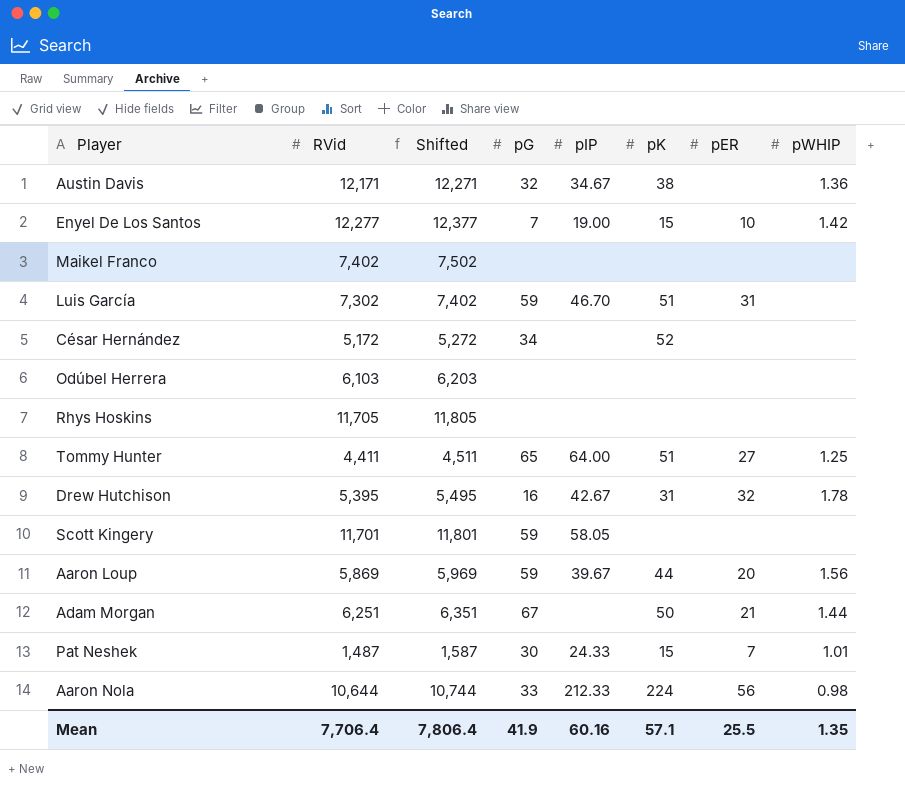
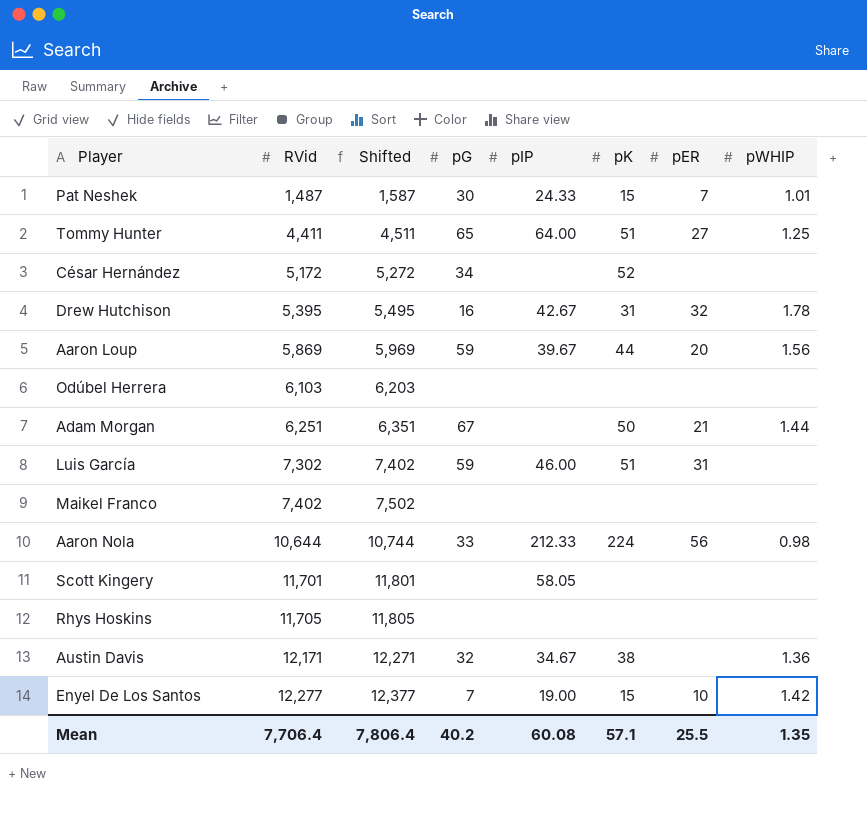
row order: none -> RVid ascending
Luis García | pIP: 46.70 -> 46.00
Scott Kingery | pG: 59 -> none
Mean | pG: 41.9 -> 40.2
Mean | pIP: 60.16 -> 60.08

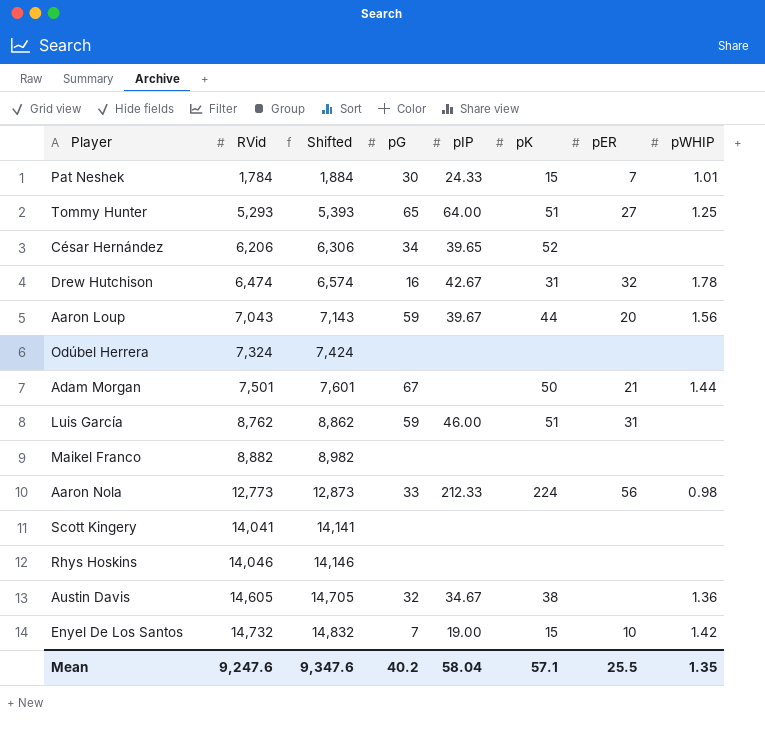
Pat Neshek | RVid: 1,487 -> 1,784
Pat Neshek | Shifted: 1,587 -> 1,884
Tommy Hunter | RVid: 4,411 -> 5,293
Tommy Hunter | Shifted: 4,511 -> 5,393
César Hernández | RVid: 5,172 -> 6,206
César Hernández | Shifted: 5,272 -> 6,306
César Hernández | pIP: none -> 39.65
Drew Hutchison | RVid: 5,395 -> 6,474
Drew Hutchison | Shifted: 5,495 -> 6,574
Aaron Loup | RVid: 5,869 -> 7,043
Aaron Loup | Shifted: 5,969 -> 7,143
Odúbel Herrera | RVid: 6,103 -> 7,324
Odúbel Herrera | Shifted: 6,203 -> 7,424
Adam Morgan | RVid: 6,251 -> 7,501
Adam Morgan | Shifted: 6,351 -> 7,601
Luis García | RVid: 7,302 -> 8,762
Luis García | Shifted: 7,402 -> 8,862
Maikel Franco | RVid: 7,402 -> 8,882
Maikel Franco | Shifted: 7,502 -> 8,982
Aaron Nola | RVid: 10,644 -> 12,773
Aaron Nola | Shifted: 10,744 -> 12,873
Scott Kingery | RVid: 11,701 -> 14,041
Scott Kingery | Shifted: 11,801 -> 14,141
Scott Kingery | pIP: 58.05 -> none
Rhys Hoskins | RVid: 11,705 -> 14,046
Rhys Hoskins | Shifted: 11,805 -> 14,146
Austin Davis | RVid: 12,171 -> 14,605
Austin Davis | Shifted: 12,271 -> 14,705
Enyel De Los Santos | RVid: 12,277 -> 14,732
Enyel De Los Santos | Shifted: 12,377 -> 14,832
Mean | RVid: 7,706.4 -> 9,247.6
Mean | Shifted: 7,806.4 -> 9,347.6
Mean | pIP: 60.08 -> 58.04

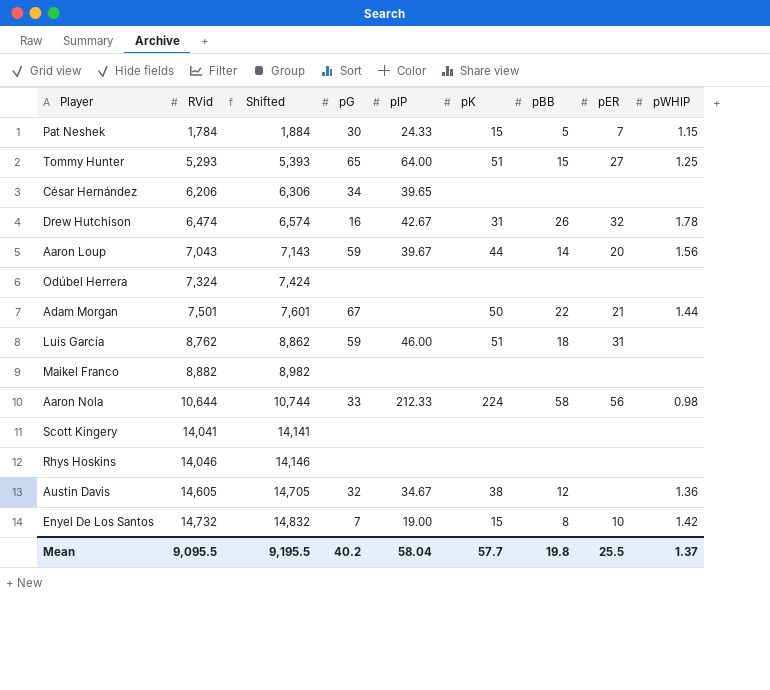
column pBB | position: none -> 7
Pat Neshek | pWHIP: 1.01 -> 1.15
César Hernández | pK: 52 -> none
Aaron Nola | RVid: 12,773 -> 10,644
Aaron Nola | Shifted: 12,873 -> 10,744
Mean | RVid: 9,247.6 -> 9,095.5
Mean | Shifted: 9,347.6 -> 9,195.5
Mean | pK: 57.1 -> 57.7
Mean | pWHIP: 1.35 -> 1.37

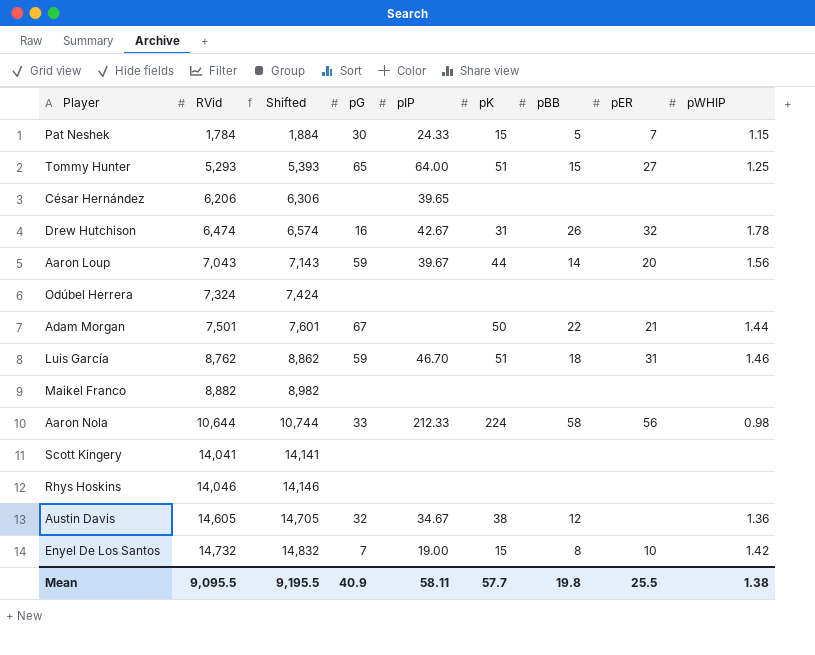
César Hernández | pG: 34 -> none
Luis García | pIP: 46.00 -> 46.70
Luis García | pWHIP: none -> 1.46
Mean | pG: 40.2 -> 40.9
Mean | pIP: 58.04 -> 58.11
Mean | pWHIP: 1.37 -> 1.38

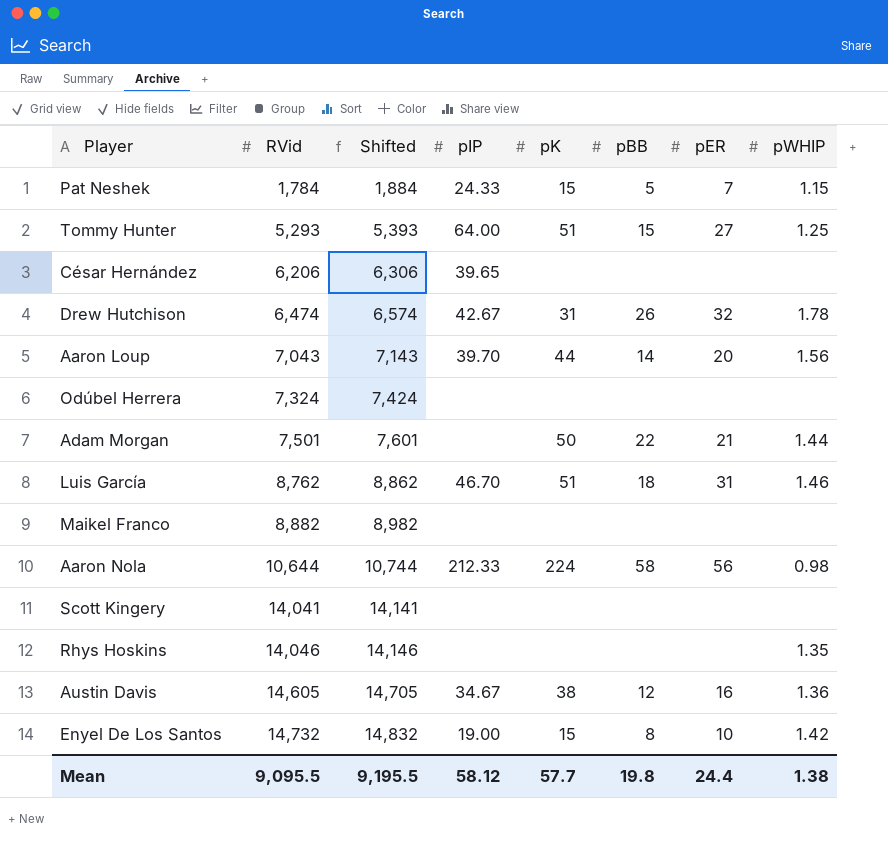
column pG | position: 4 -> none
Aaron Loup | pIP: 39.67 -> 39.70
Rhys Hoskins | pWHIP: none -> 1.35
Austin Davis | pER: none -> 16
Mean | pIP: 58.11 -> 58.12
Mean | pER: 25.5 -> 24.4

